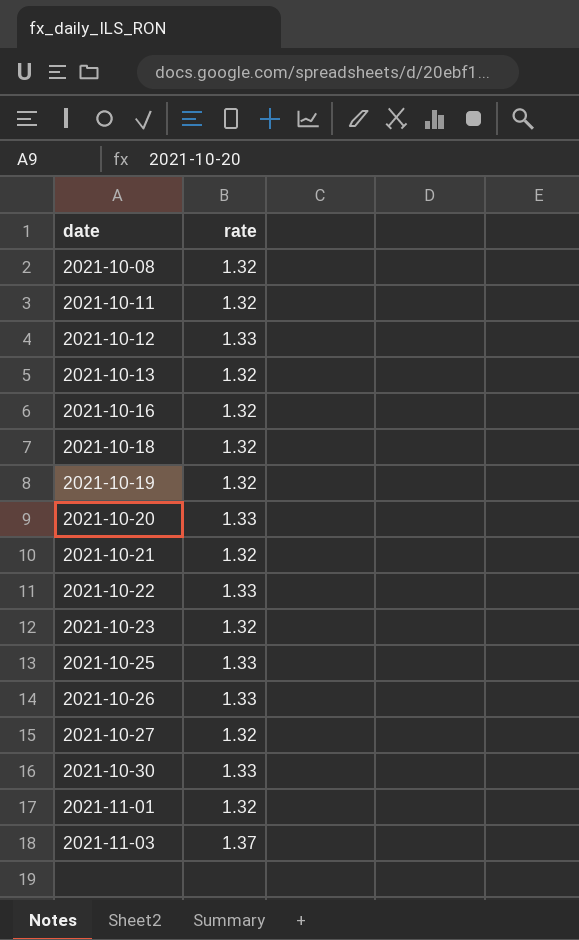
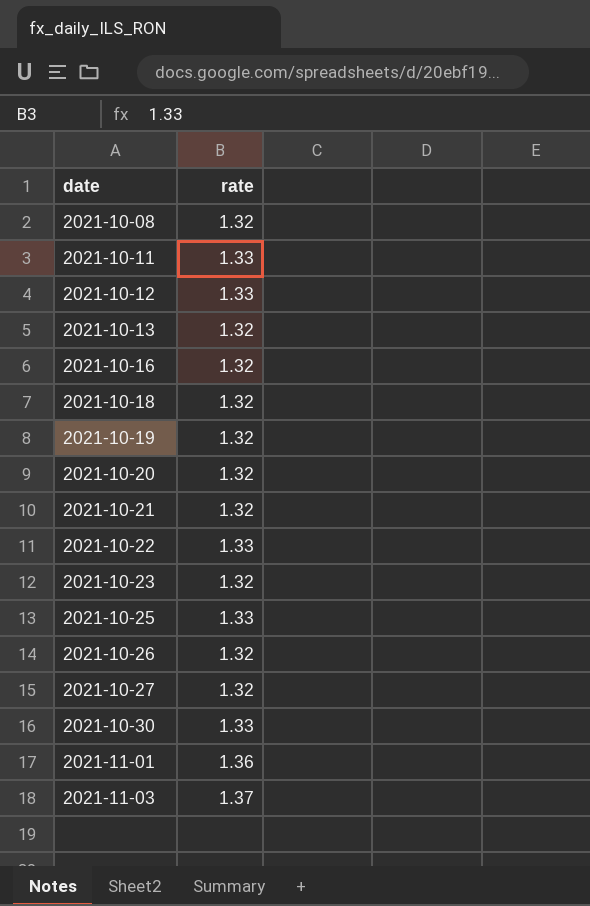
2021-10-11 | rate: 1.32 -> 1.33
2021-10-20 | rate: 1.33 -> 1.32
2021-10-26 | rate: 1.33 -> 1.32
2021-11-01 | rate: 1.32 -> 1.36

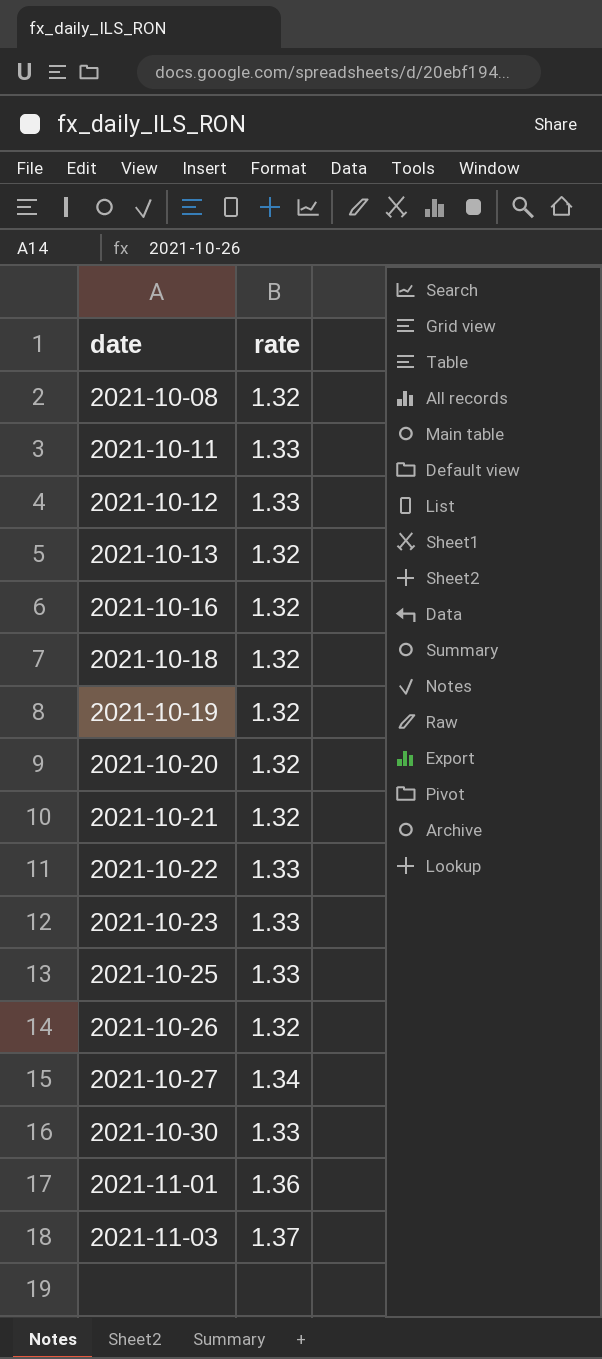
2021-10-23 | rate: 1.32 -> 1.33
2021-10-27 | rate: 1.32 -> 1.34

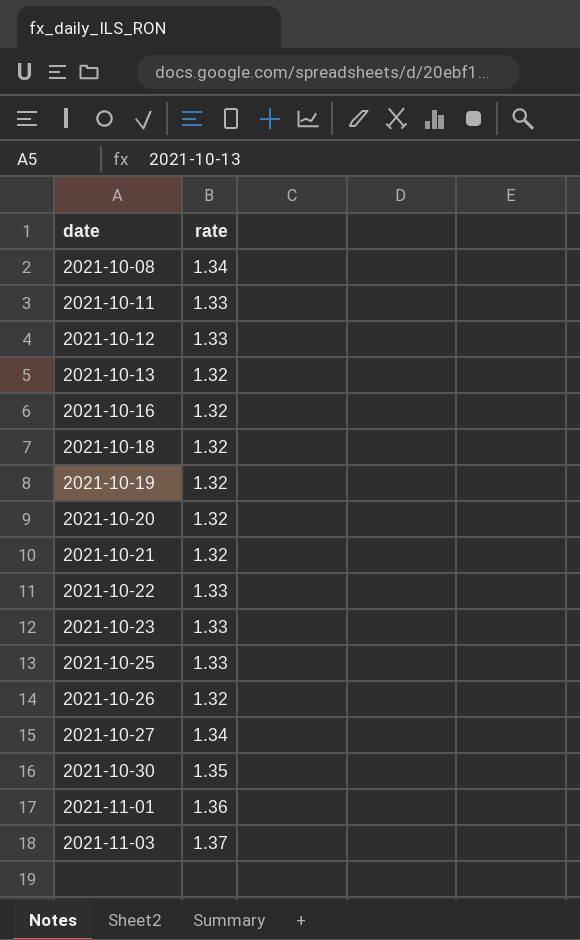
2021-10-08 | rate: 1.32 -> 1.34
2021-10-30 | rate: 1.33 -> 1.35

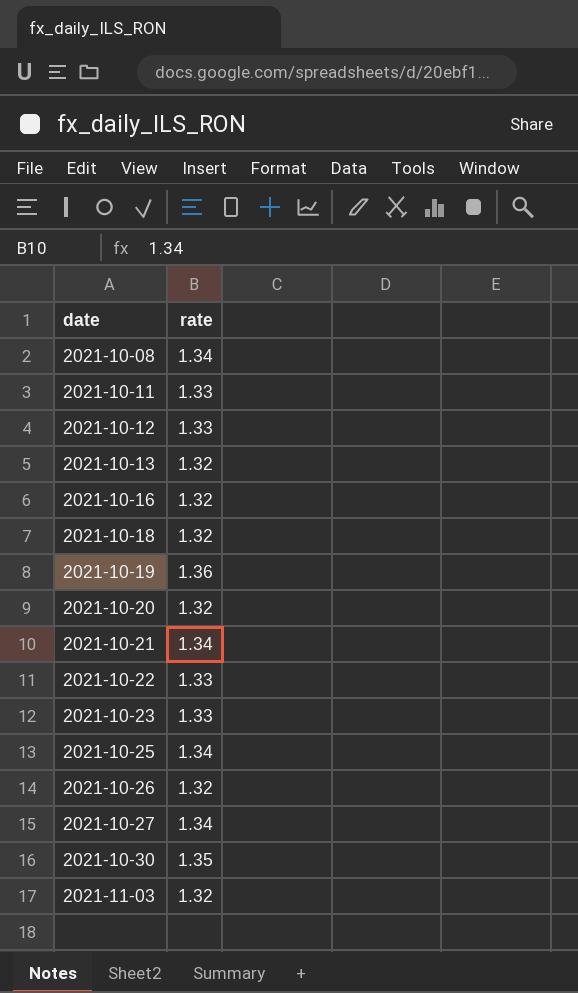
row 2021-11-01: 1.36 -> none
2021-10-19 | rate: 1.32 -> 1.36
2021-10-21 | rate: 1.32 -> 1.34
2021-10-25 | rate: 1.33 -> 1.34
2021-11-03 | rate: 1.37 -> 1.32

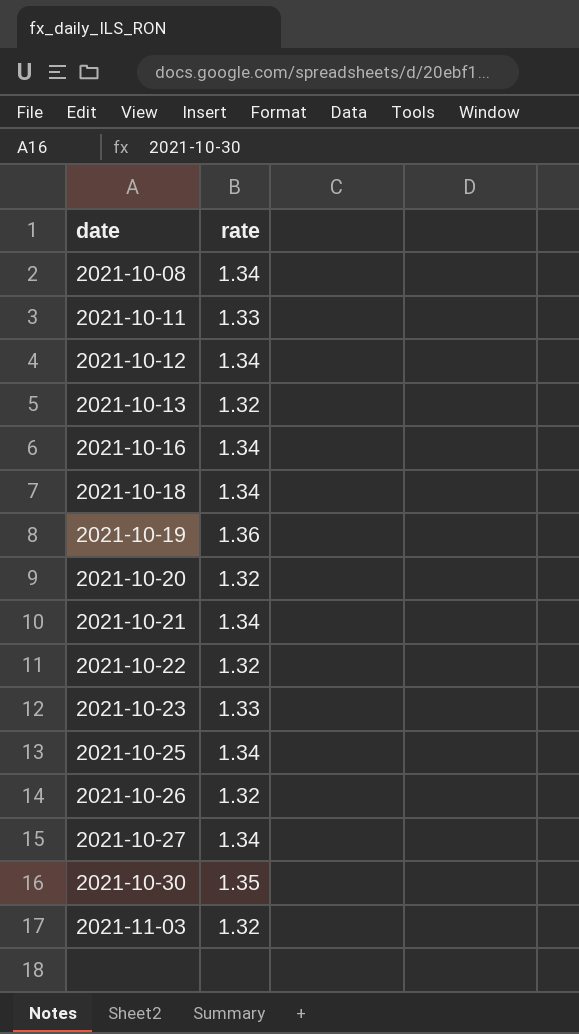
2021-10-12 | rate: 1.33 -> 1.34
2021-10-16 | rate: 1.32 -> 1.34
2021-10-18 | rate: 1.32 -> 1.34
2021-10-22 | rate: 1.33 -> 1.32

